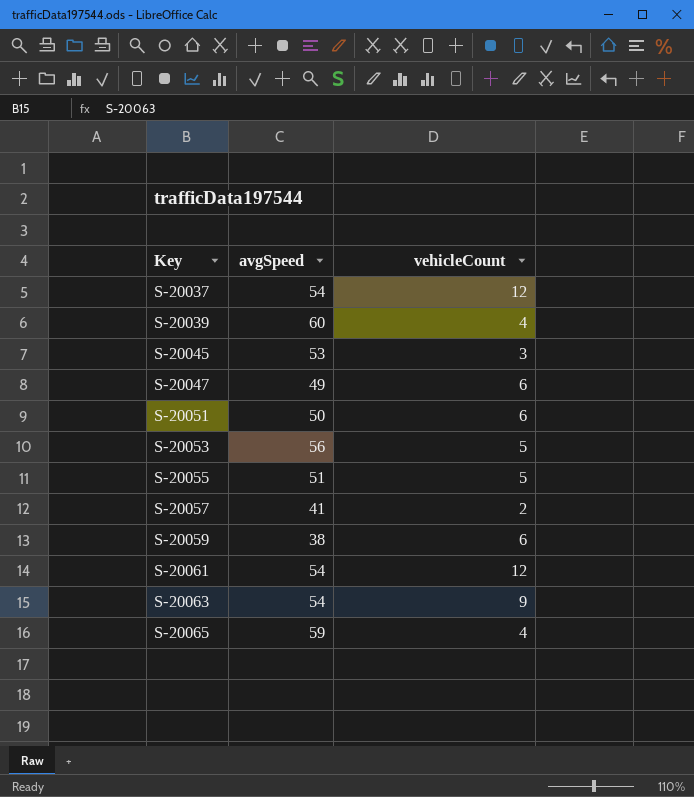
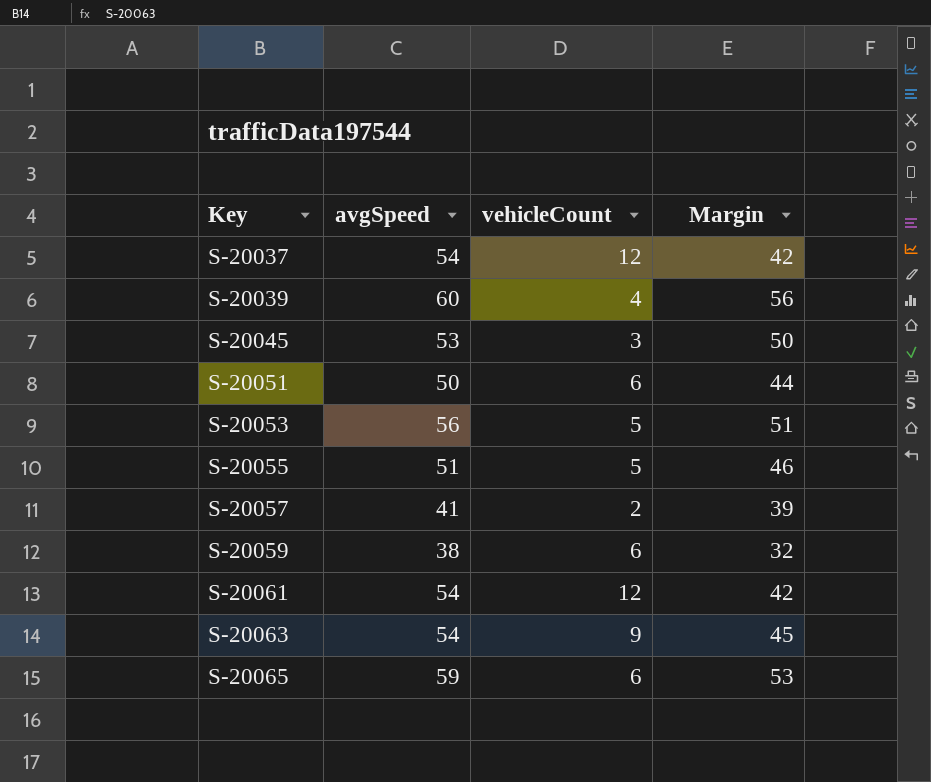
column Margin | formula: none -> [avgSpeed] - [vehicleCount]
row S-20047: 49 | 6 -> none
S-20065 | vehicleCount: 4 -> 6

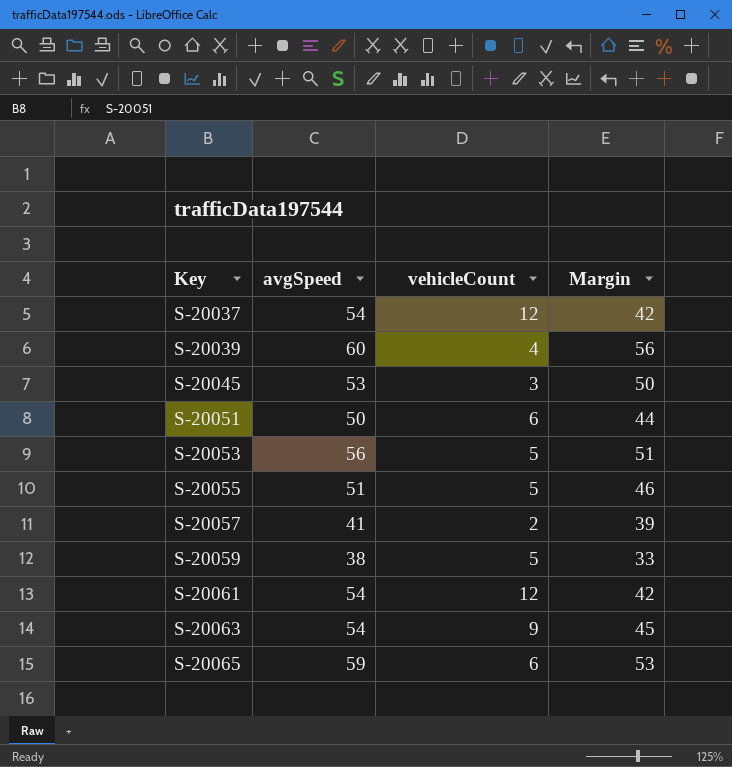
S-20059 | vehicleCount: 6 -> 5
S-20059 | Margin: 32 -> 33

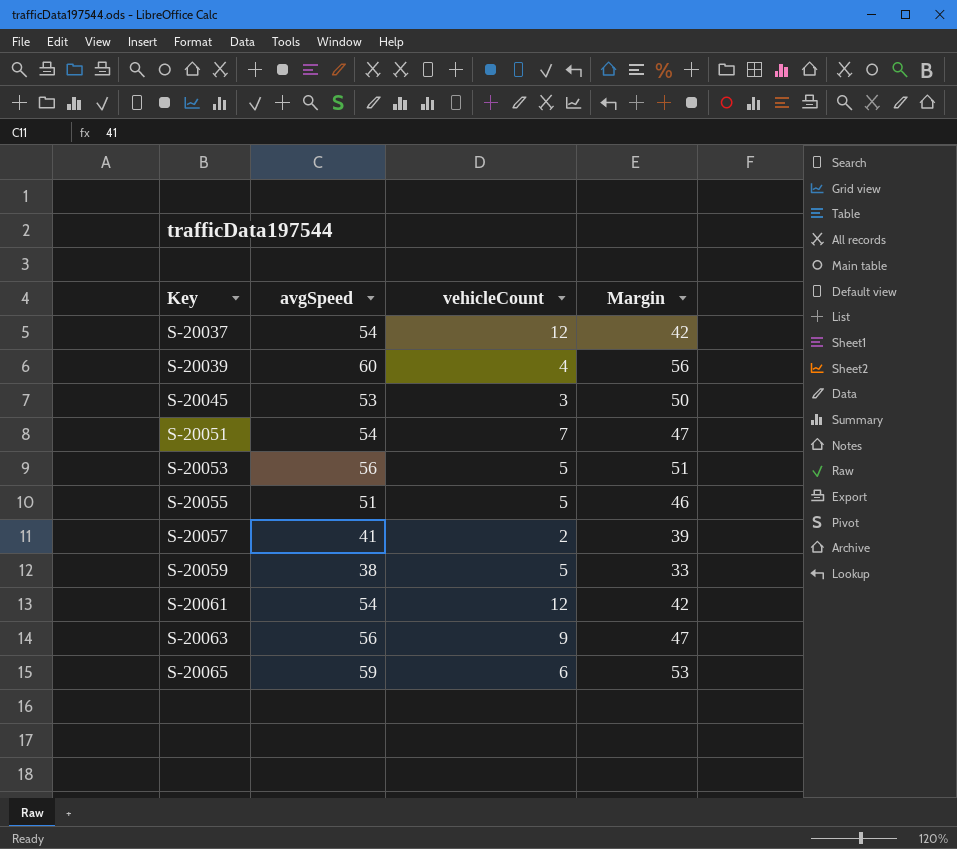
S-20051 | avgSpeed: 50 -> 54
S-20051 | vehicleCount: 6 -> 7
S-20051 | Margin: 44 -> 47
S-20063 | avgSpeed: 54 -> 56
S-20063 | Margin: 45 -> 47

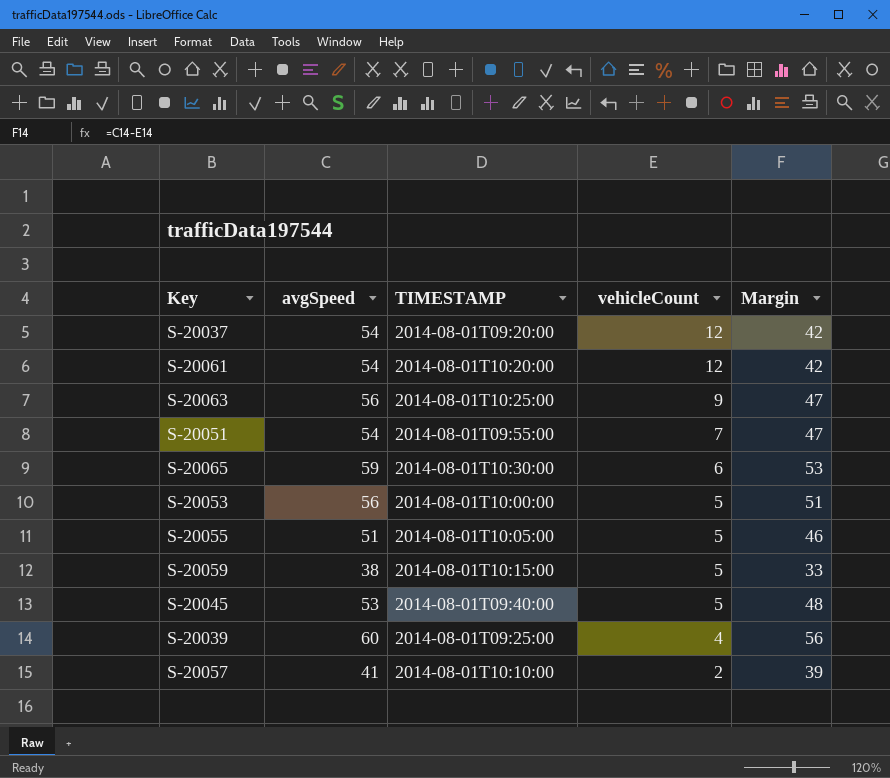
row order: Key ascending -> vehicleCount descending
column TIMESTAMP | position: none -> 3
S-20045 | vehicleCount: 3 -> 5
S-20045 | Margin: 50 -> 48

